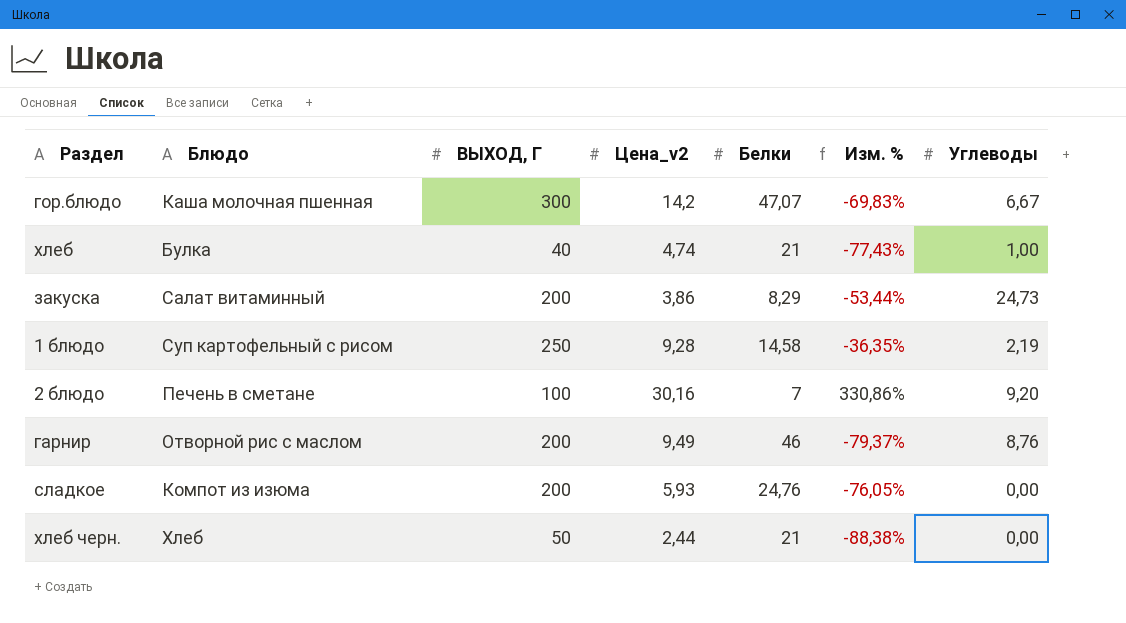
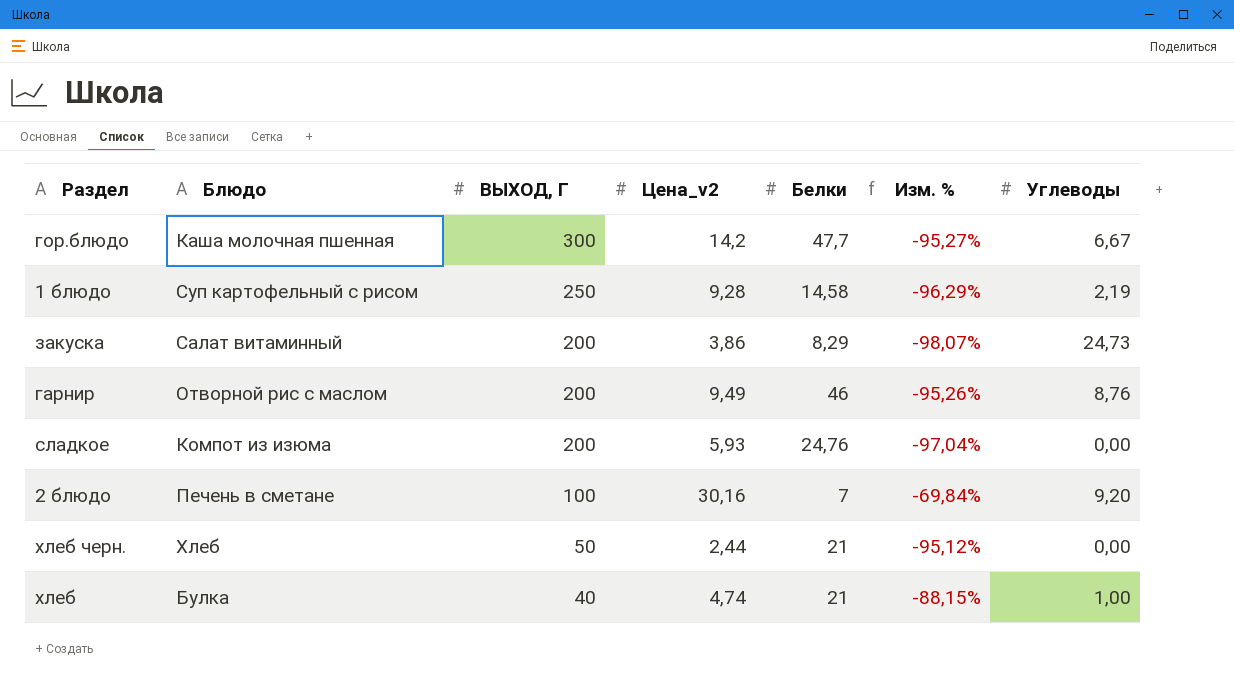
row order: none -> ВЫХОД, Г descending
column Изм. % | formula: ([Цена_v2] - [Белки]) / [Белки] -> ([Цена_v2] - [ВЫХОД, Г]) / [ВЫХОД, Г]
гор.блюдо | Белки: 47,07 -> 47,7

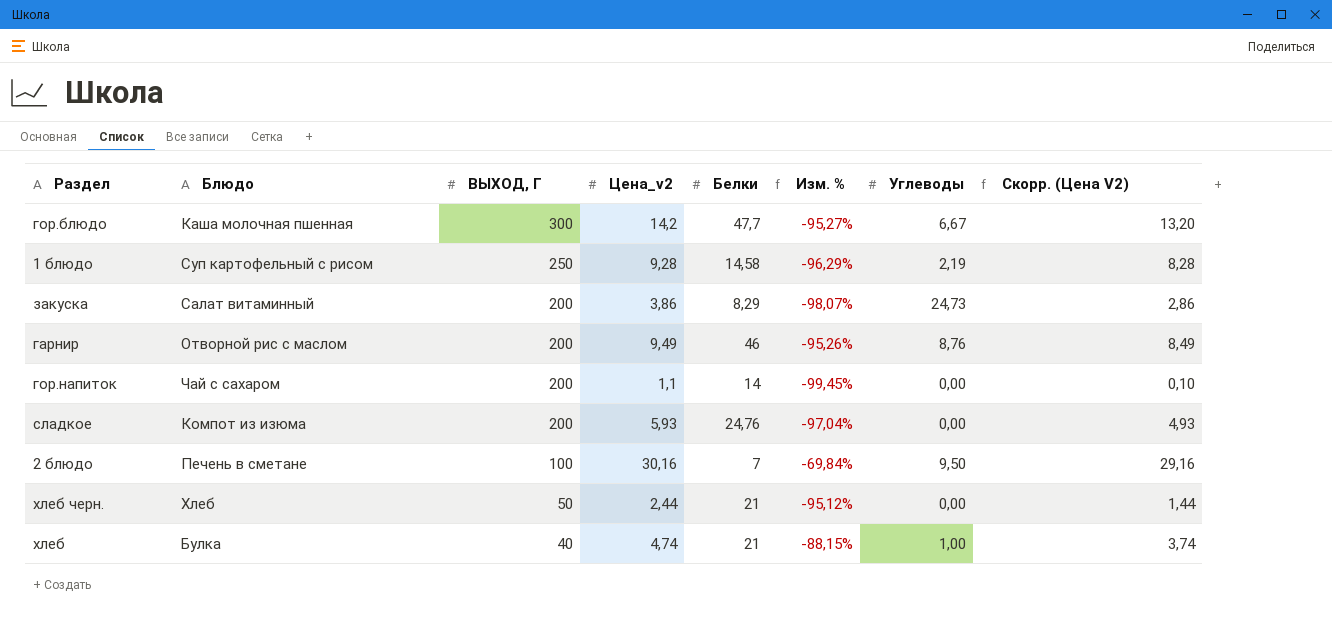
column Скорр. (Цена V2) | formula: none -> [Цена_v2] - 1
row гор.напиток: none -> Чай с сахаром | 200 | 1,1 | 14 | -99,45% | 0,00 | 0,10
2 блюдо | Углеводы: 9,20 -> 9,50

